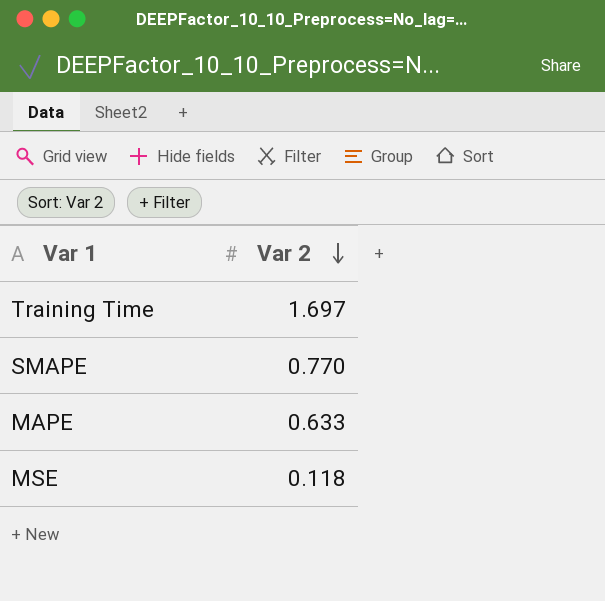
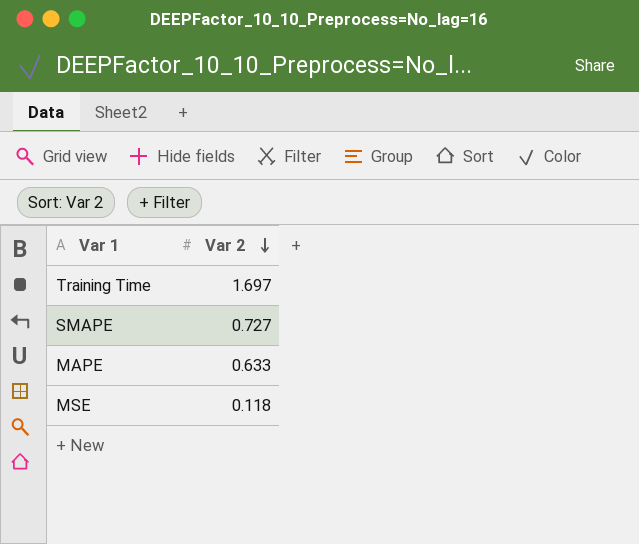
SMAPE | Var 2: 0.770 -> 0.727

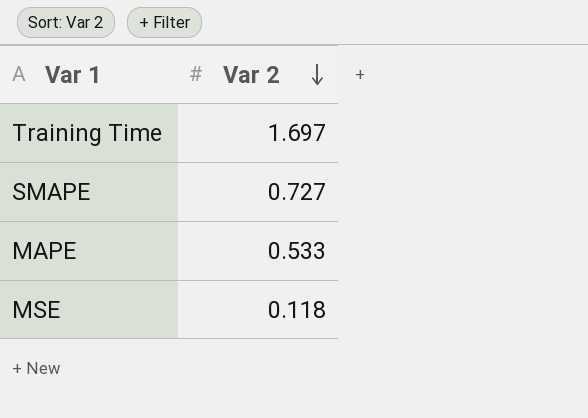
MAPE | Var 2: 0.633 -> 0.533

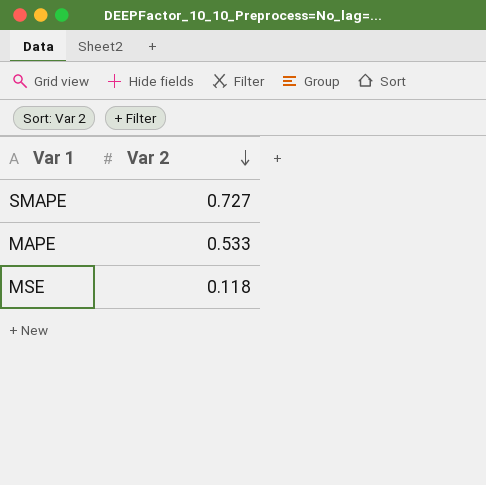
row Training Time: 1.697 -> none

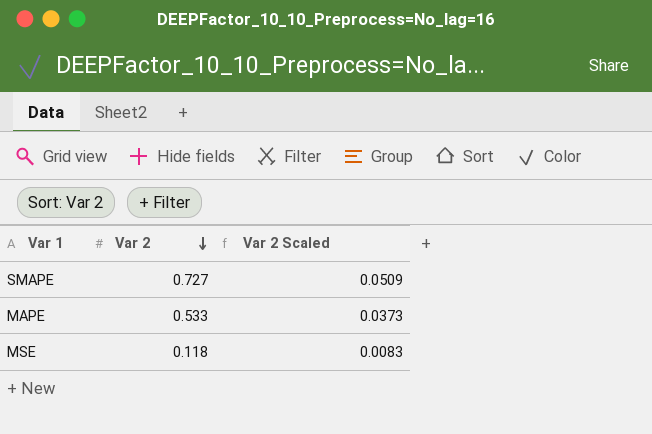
column Var 2 Scaled | formula: none -> [Var 2] * 0.07

